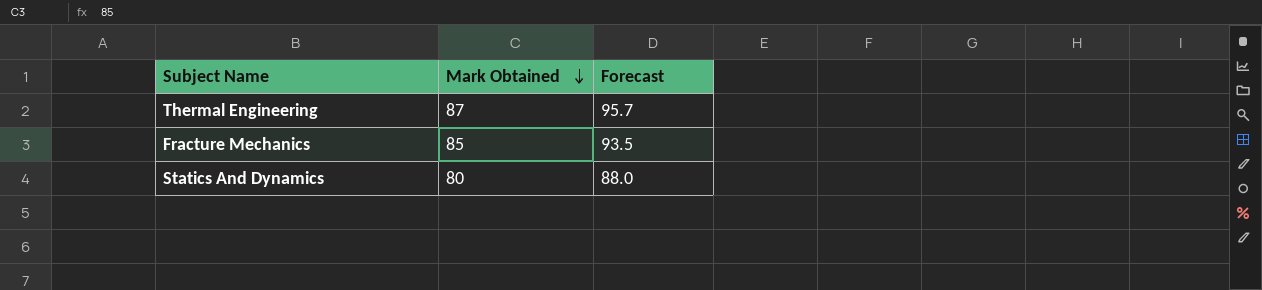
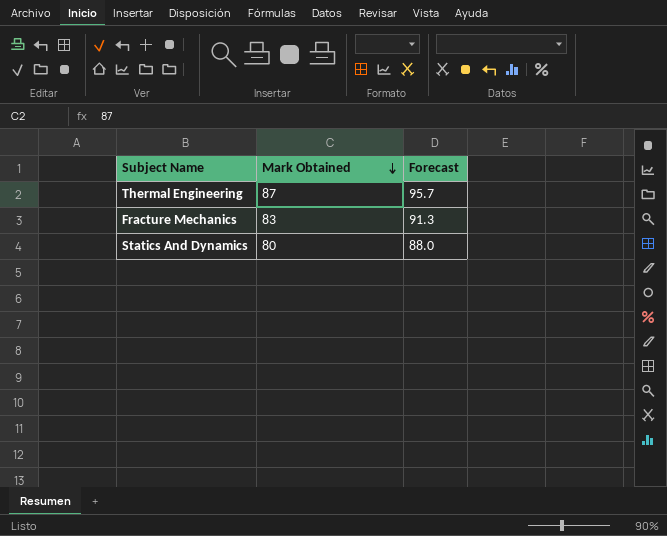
Fracture Mechanics | Mark Obtained: 85 -> 83
Fracture Mechanics | Forecast: 93.5 -> 91.3

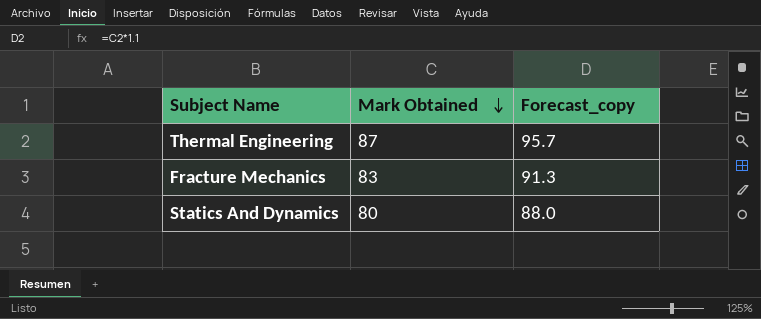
column name: Forecast -> Forecast_copy

